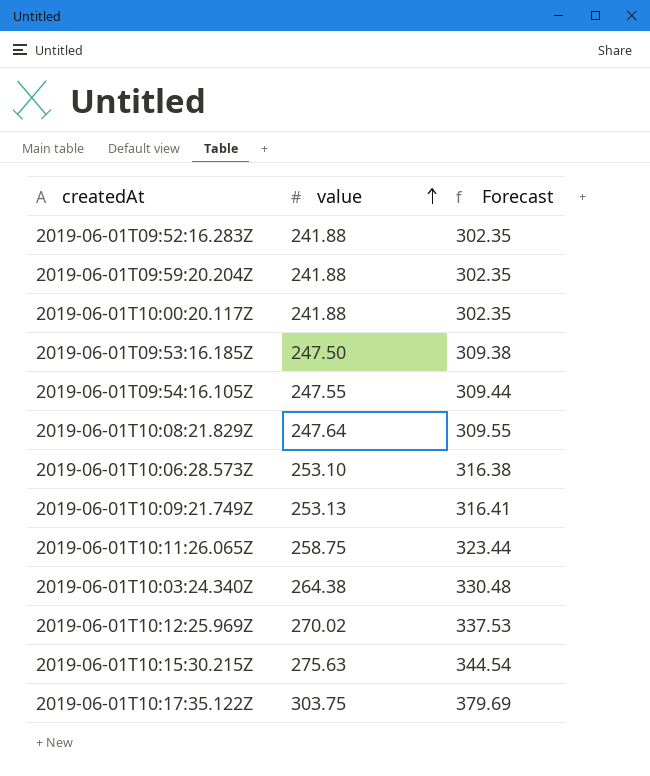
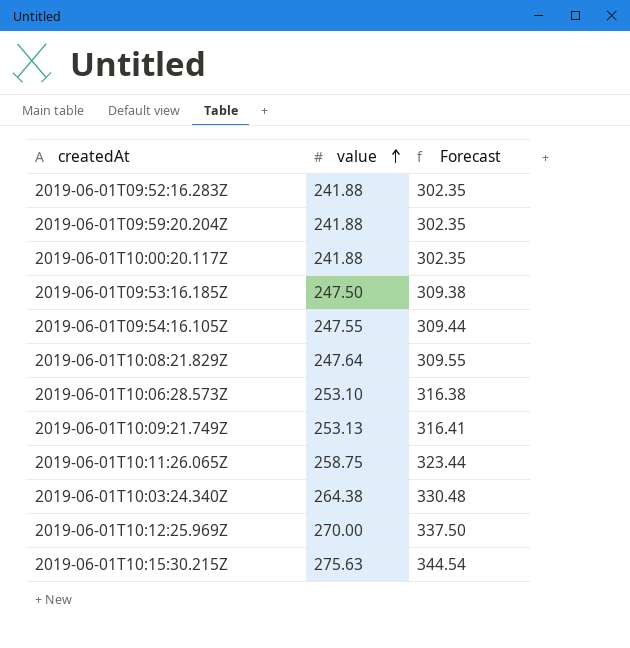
row 2019-06-01T10:17:35.122Z: 303.75 | 379.69 -> none
2019-06-01T10:12:25.969Z | value: 270.02 -> 270.00
2019-06-01T10:12:25.969Z | Forecast: 337.53 -> 337.50

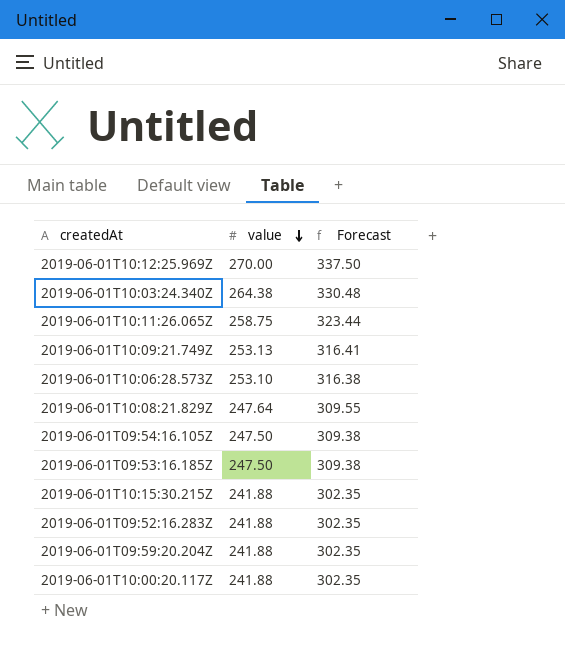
row order: value ascending -> value descending
2019-06-01T09:54:16.105Z | value: 247.55 -> 247.50
2019-06-01T09:54:16.105Z | Forecast: 309.44 -> 309.38
2019-06-01T10:15:30.215Z | value: 275.63 -> 241.88
2019-06-01T10:15:30.215Z | Forecast: 344.54 -> 302.35

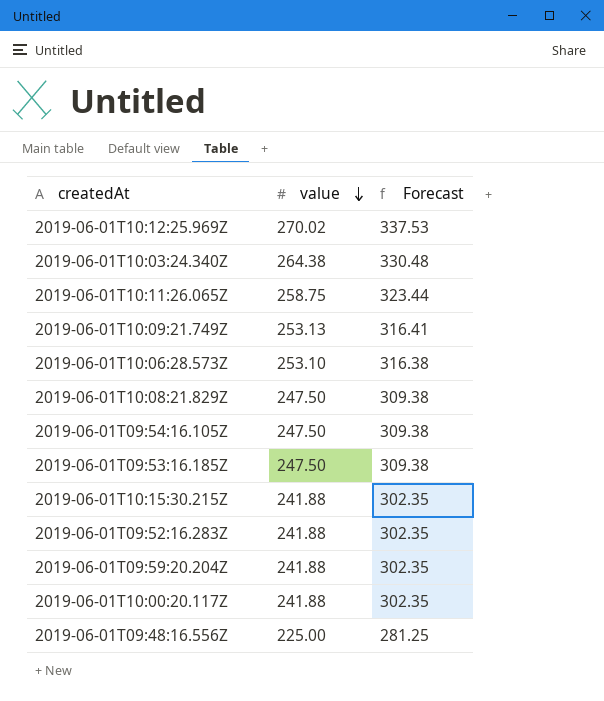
2019-06-01T10:12:25.969Z | value: 270.00 -> 270.02
2019-06-01T10:12:25.969Z | Forecast: 337.50 -> 337.53
2019-06-01T10:08:21.829Z | value: 247.64 -> 247.50
2019-06-01T10:08:21.829Z | Forecast: 309.55 -> 309.38
row 2019-06-01T09:48:16.556Z: none -> 225.00 | 281.25

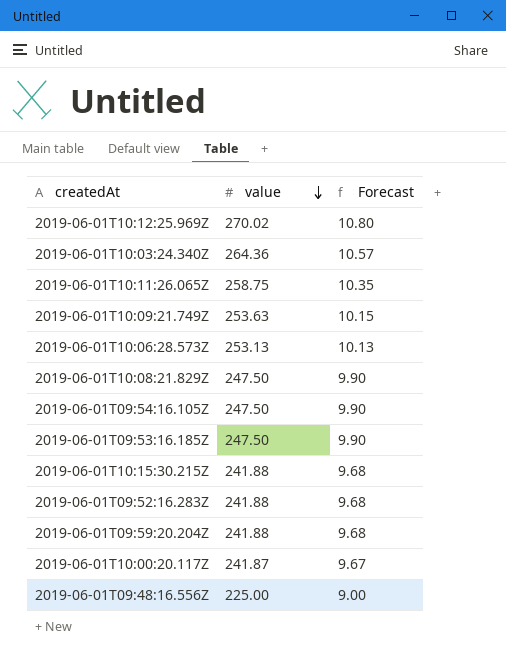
column Forecast | formula: [value] * 1.25 -> [value] * 0.04
2019-06-01T10:03:24.340Z | value: 264.38 -> 264.36
2019-06-01T10:09:21.749Z | value: 253.13 -> 253.63
2019-06-01T10:06:28.573Z | value: 253.10 -> 253.13
2019-06-01T10:00:20.117Z | value: 241.88 -> 241.87

